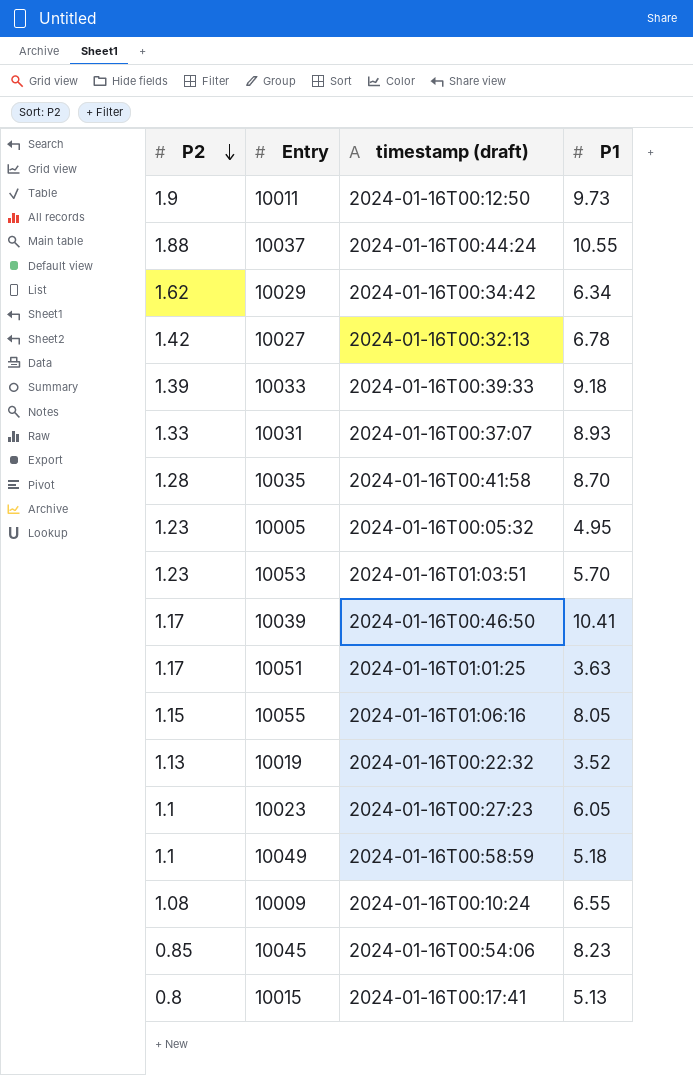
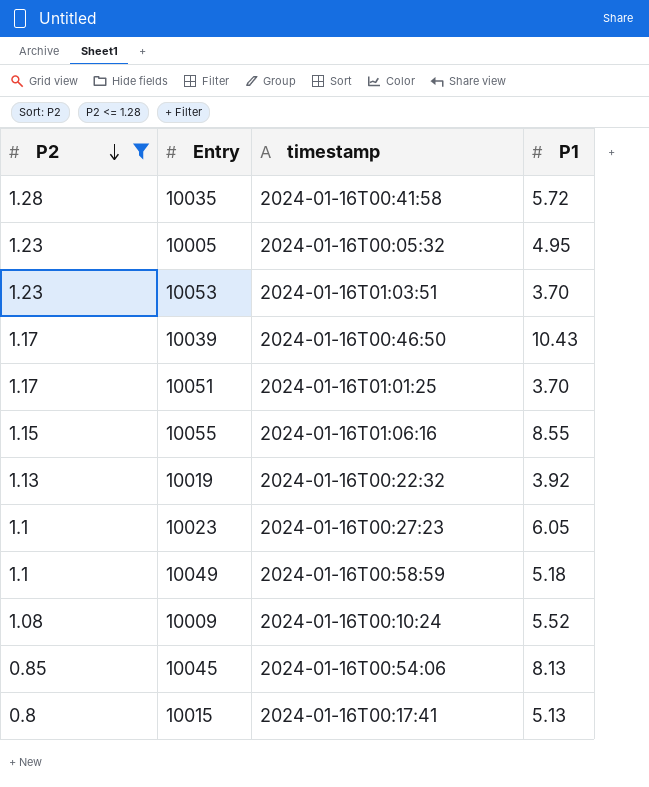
filter: none -> P2 <= 1.28
column name: timestamp (draft) -> timestamp
10035 | P1: 8.70 -> 5.72
10053 | P1: 5.70 -> 3.70
10039 | P1: 10.41 -> 10.43
10051 | P1: 3.63 -> 3.70
10055 | P1: 8.05 -> 8.55
10019 | P1: 3.52 -> 3.92
10009 | P1: 6.55 -> 5.52
10045 | P1: 8.23 -> 8.13

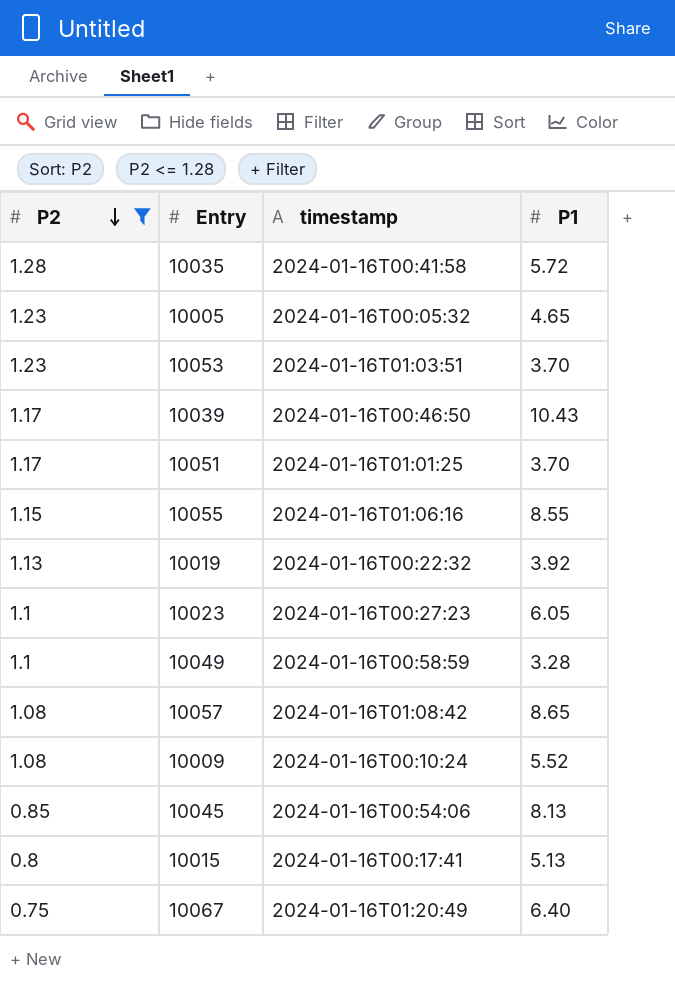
10005 | P1: 4.95 -> 4.65
10049 | P1: 5.18 -> 3.28
row 10057: none -> 1.08 | 2024-01-16T01:08:42 | 8.65
row 10067: none -> 0.75 | 2024-01-16T01:20:49 | 6.40

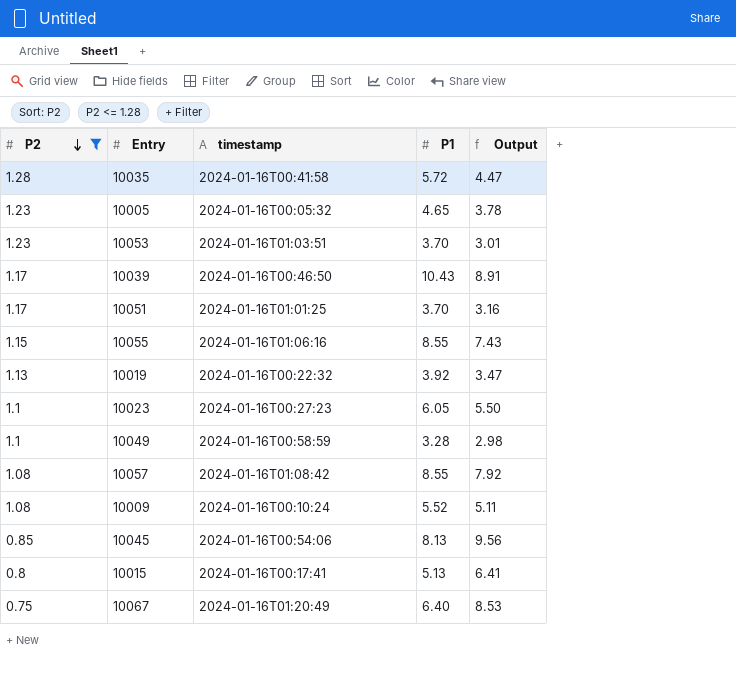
column Output | formula: none -> [P1] / [P2]
10057 | P1: 8.65 -> 8.55

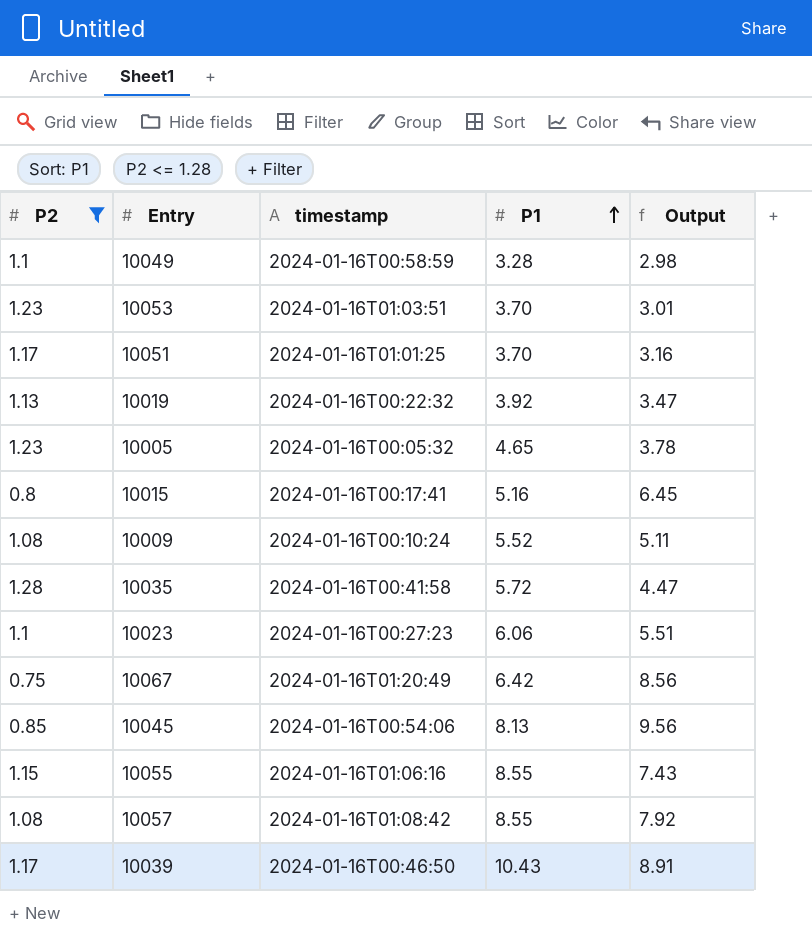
row order: P2 descending -> P1 ascending
10015 | P1: 5.13 -> 5.16
10015 | Output: 6.41 -> 6.45
10023 | P1: 6.05 -> 6.06
10023 | Output: 5.50 -> 5.51
10067 | P1: 6.40 -> 6.42
10067 | Output: 8.53 -> 8.56

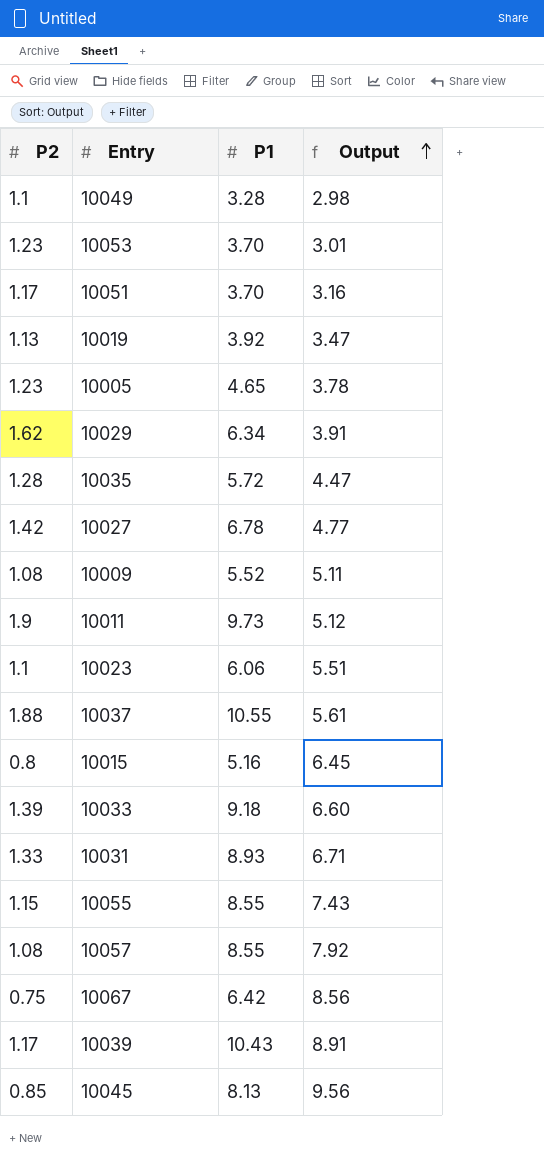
filter: P2 <= 1.28 -> none
row order: P1 ascending -> Output ascending
column timestamp | position: 3 -> none

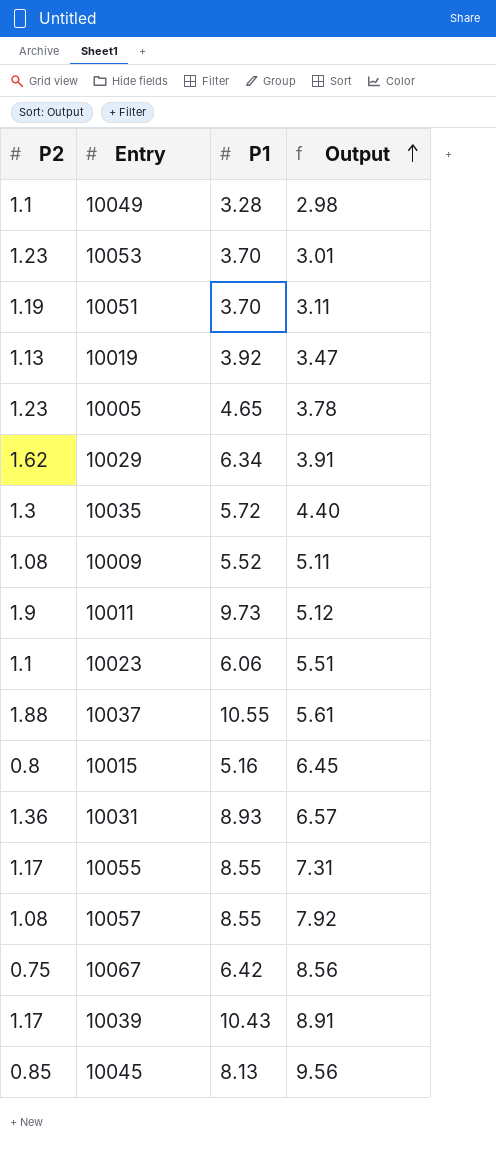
row 10027: 1.42 | 6.78 | 4.77 -> none
row 10033: 1.39 | 9.18 | 6.60 -> none
10051 | P2: 1.17 -> 1.19
10051 | Output: 3.16 -> 3.11
10035 | P2: 1.28 -> 1.3
10035 | Output: 4.47 -> 4.40
10031 | P2: 1.33 -> 1.36
10031 | Output: 6.71 -> 6.57
10055 | P2: 1.15 -> 1.17
10055 | Output: 7.43 -> 7.31

